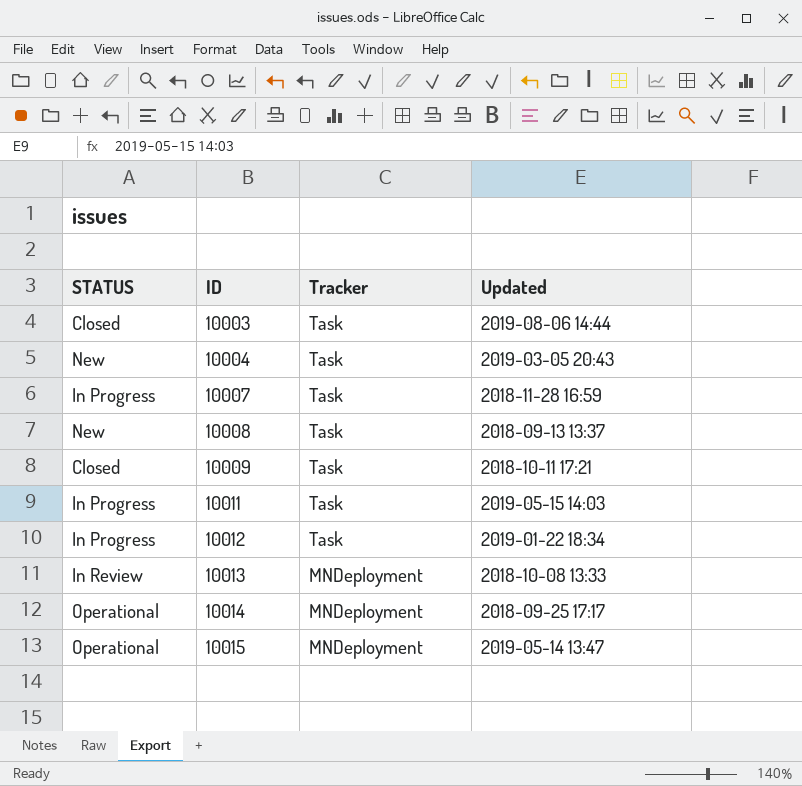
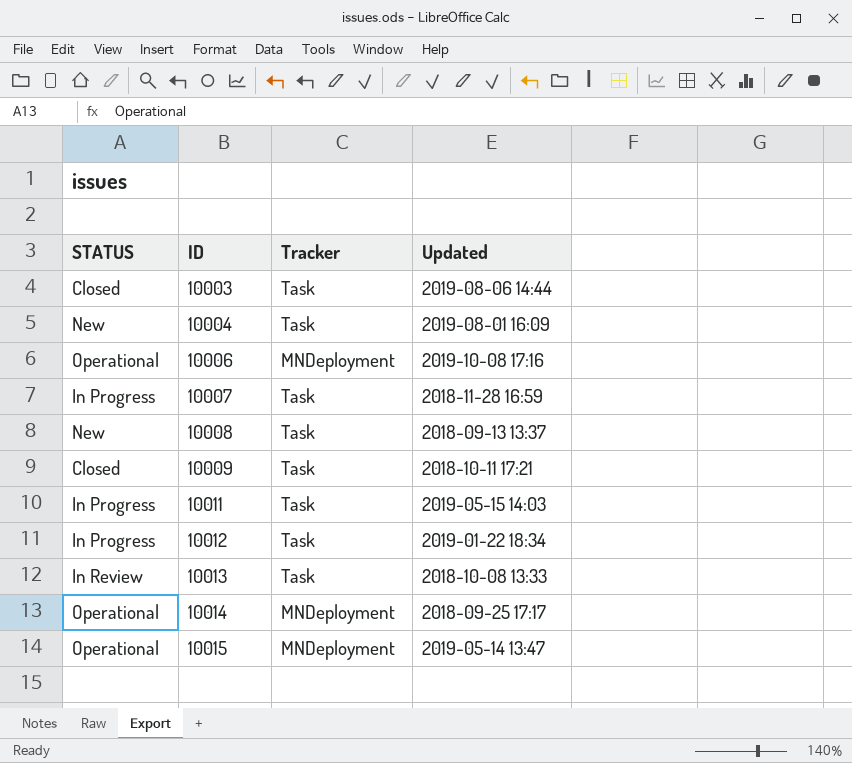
10004 | Updated: 2019-03-05 20:43 -> 2019-08-01 16:09
row 10006: none -> Operational | MNDeployment | 2019-10-08 17:16
10013 | Tracker: MNDeployment -> Task

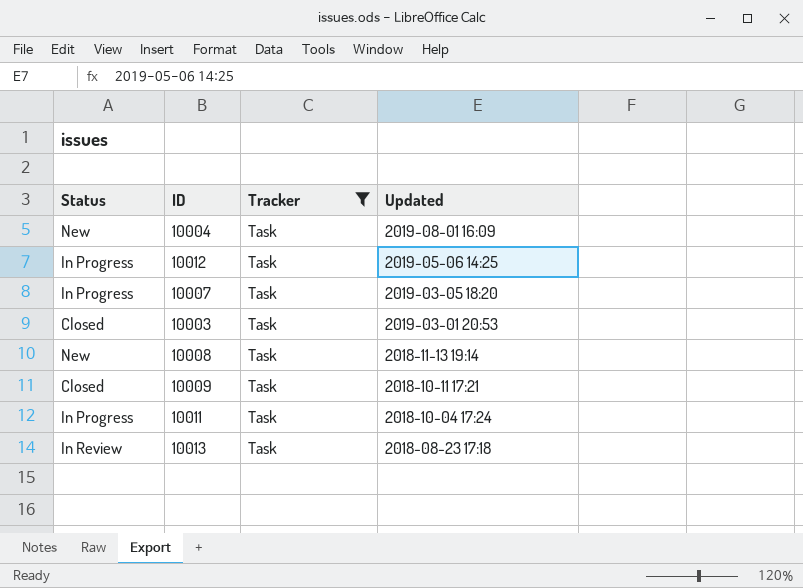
filter: none -> Tracker = Task
row order: ID ascending -> Updated descending
column name: STATUS -> Status
10012 | Updated: 2019-01-22 18:34 -> 2019-05-06 14:25
10007 | Updated: 2018-11-28 16:59 -> 2019-03-05 18:20
10003 | Updated: 2019-08-06 14:44 -> 2019-03-01 20:53
10008 | Updated: 2018-09-13 13:37 -> 2018-11-13 19:14
10011 | Updated: 2019-05-15 14:03 -> 2018-10-04 17:24
10013 | Updated: 2018-10-08 13:33 -> 2018-08-23 17:18

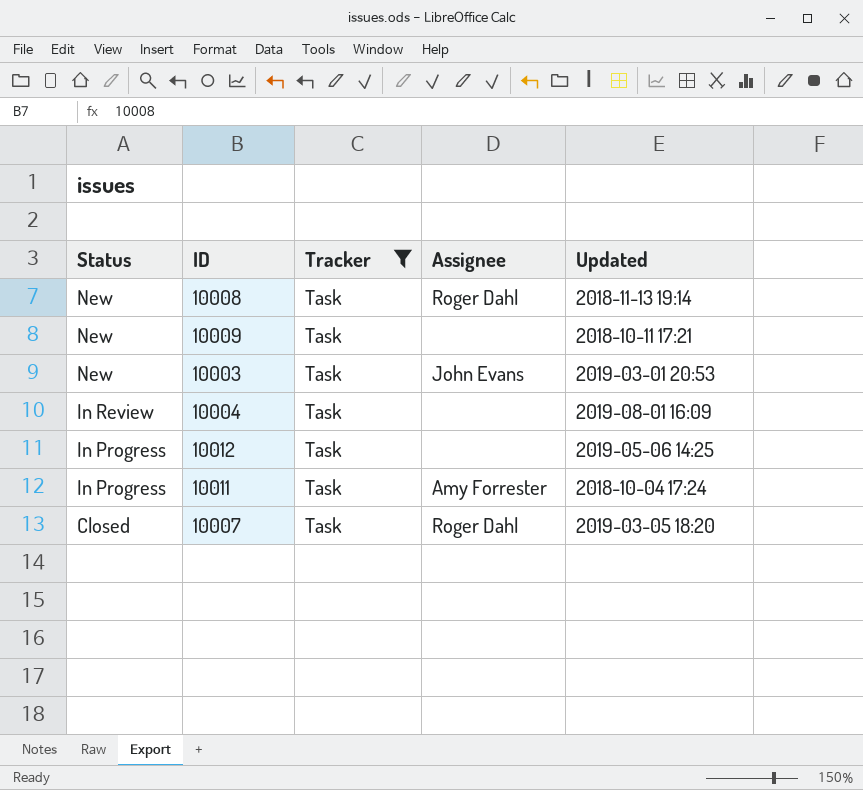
row order: Updated descending -> Status descending
column Assignee | position: none -> 4
row 10013: In Review | Task | 2018-08-23 17:18 -> none
10009 | Status: Closed -> New
10003 | Status: Closed -> New
10004 | Status: New -> In Review
10007 | Status: In Progress -> Closed

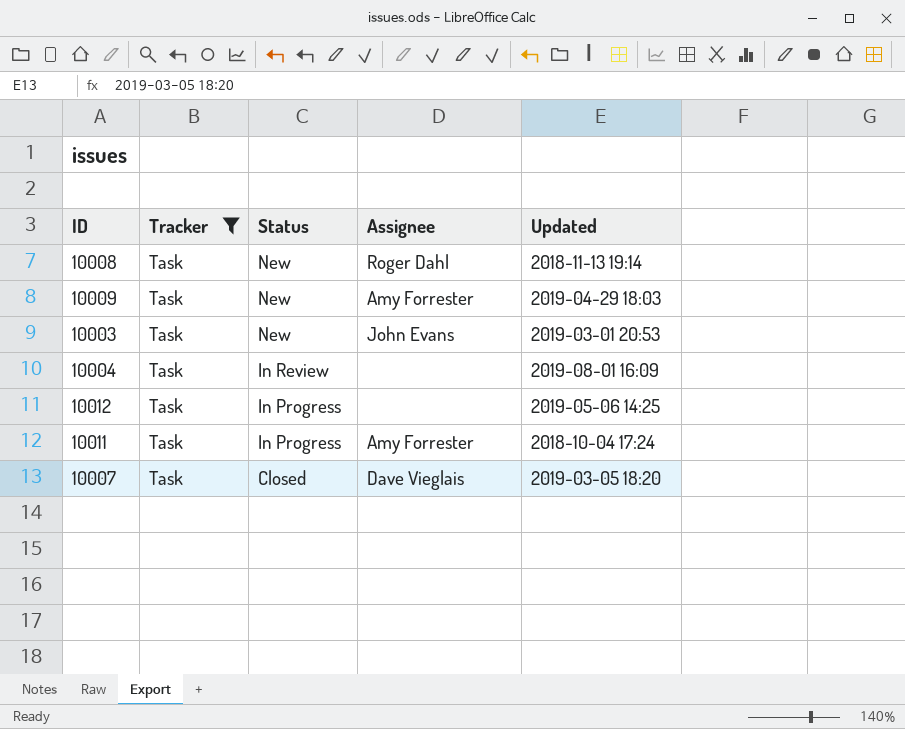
column Status | position: 1 -> 3
10009 | Assignee: none -> Amy Forrester
10009 | Updated: 2018-10-11 17:21 -> 2019-04-29 18:03
10007 | Assignee: Roger Dahl -> Dave Vieglais

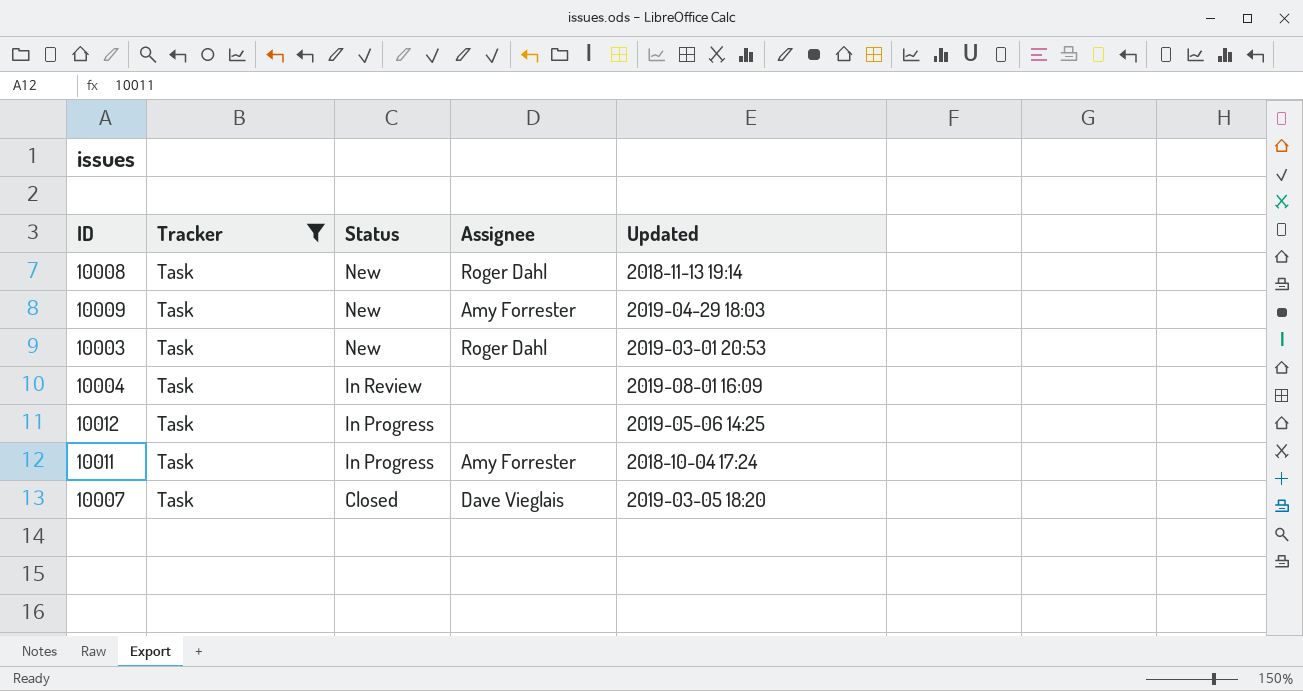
10003 | Assignee: John Evans -> Roger Dahl

